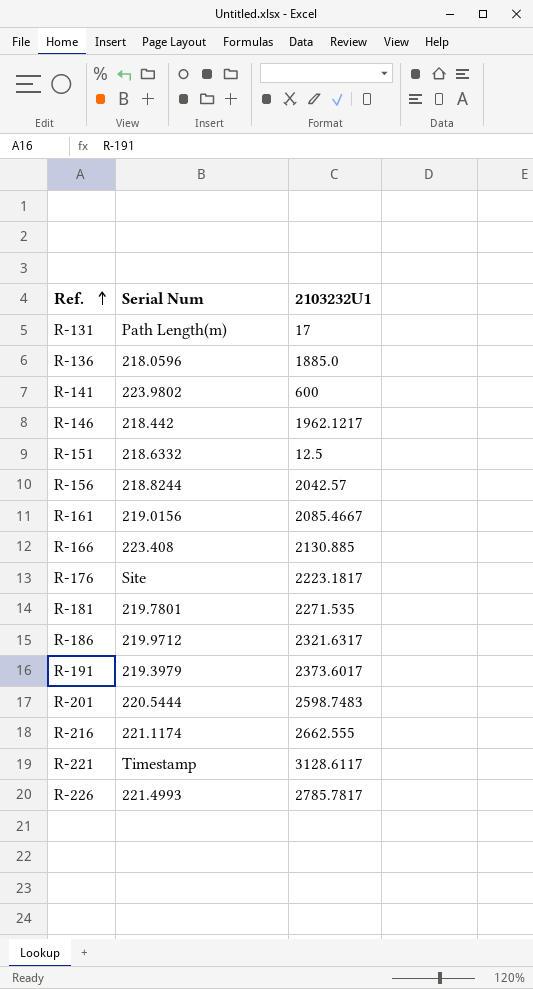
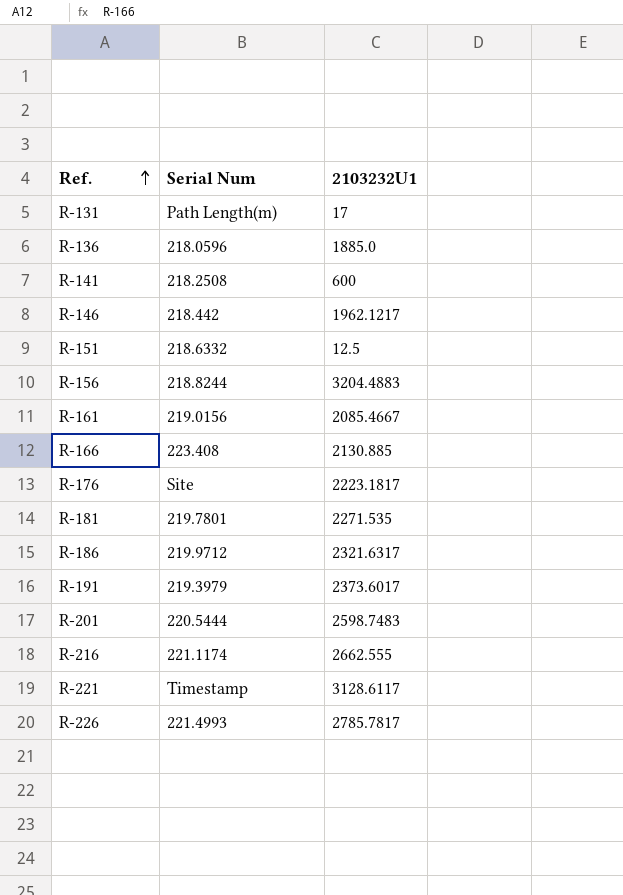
R-141 | Serial Num: 223.9802 -> 218.2508
R-156 | 2103232U1: 2042.57 -> 3204.4883

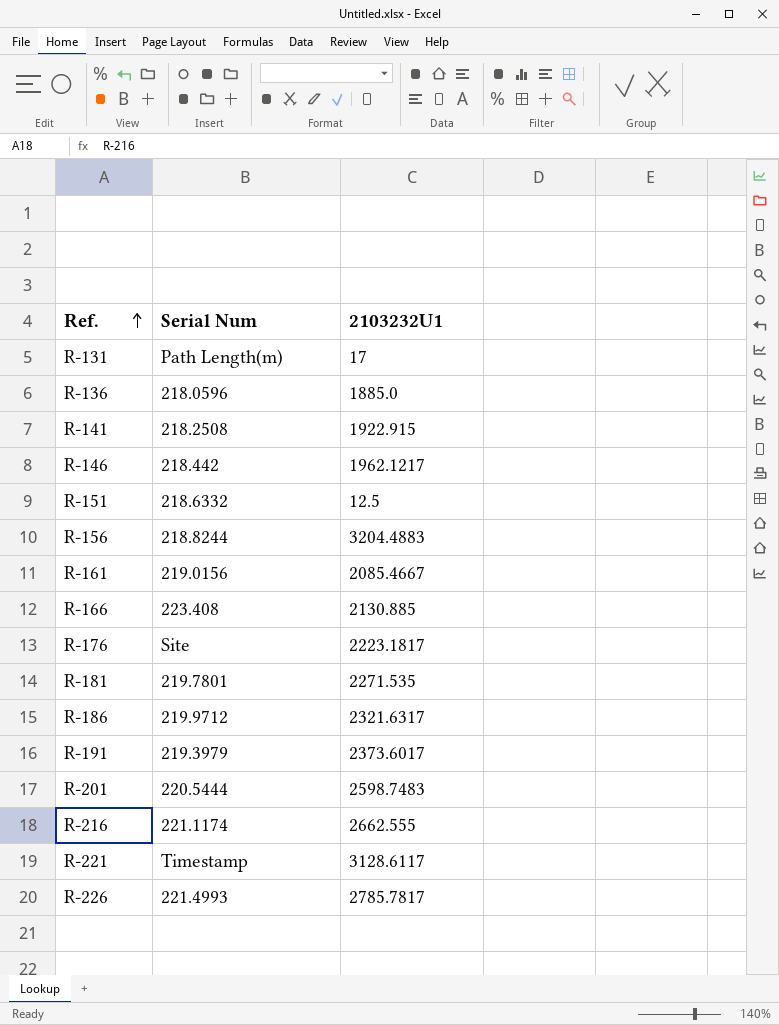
R-141 | 2103232U1: 600 -> 1922.915

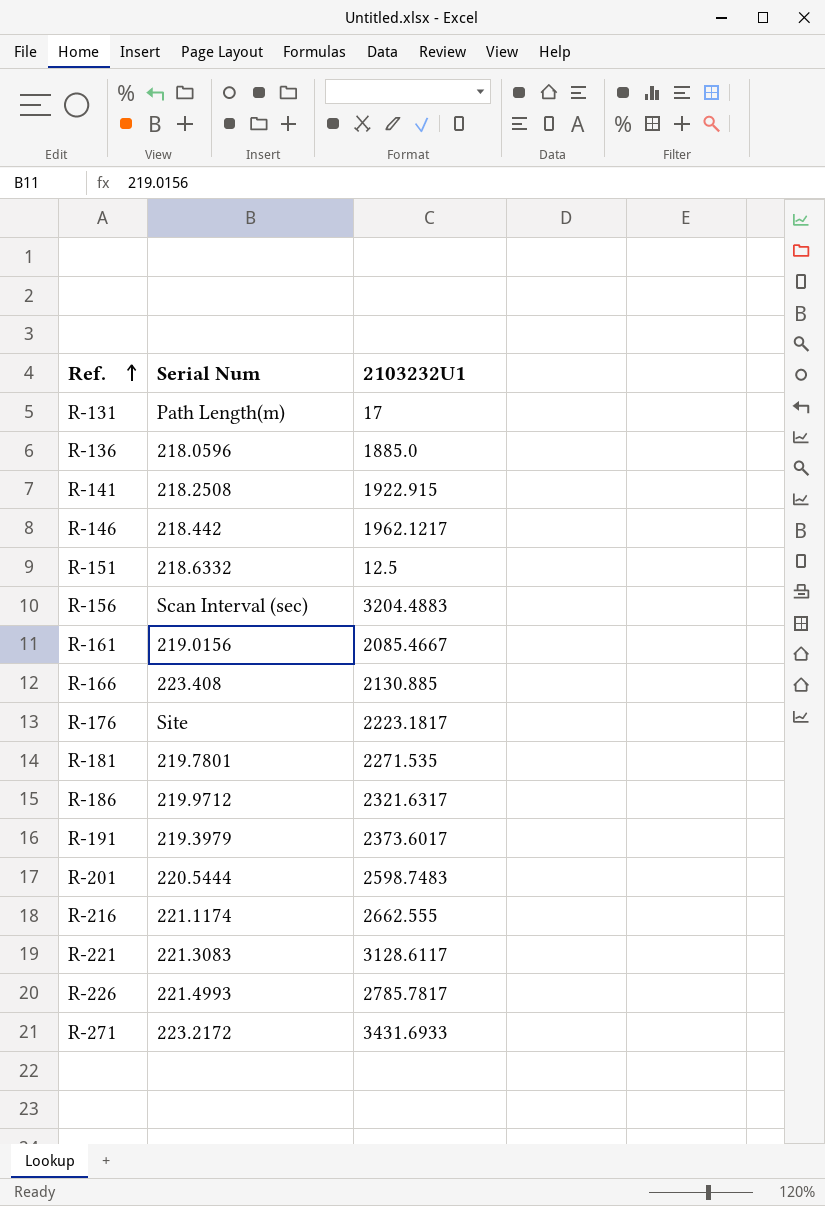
R-156 | Serial Num: 218.8244 -> Scan Interval (sec)
R-221 | Serial Num: Timestamp -> 221.3083
row R-271: none -> 223.2172 | 3431.6933

